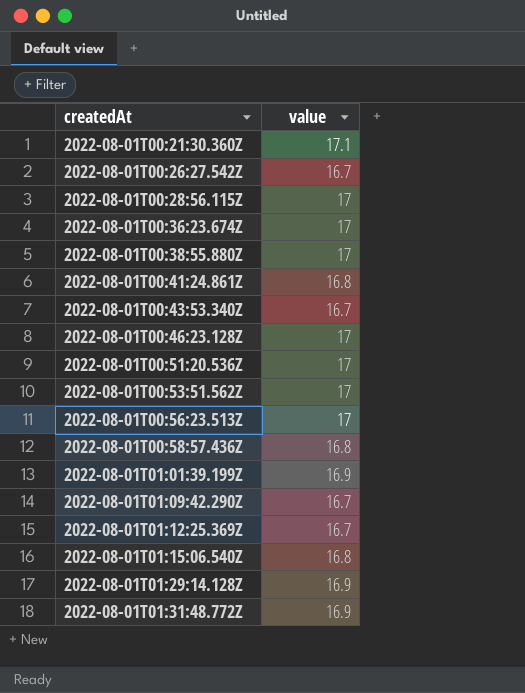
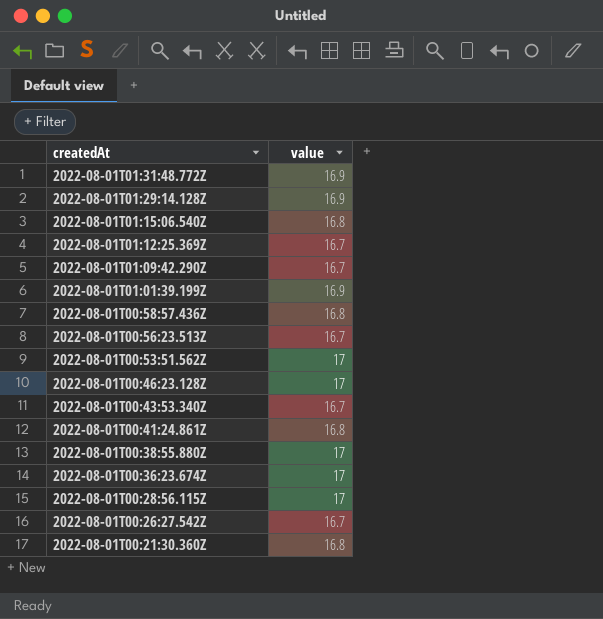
row order: createdAt ascending -> createdAt descending
row 2022-08-01T00:51:20.536Z: 17 -> none
2022-08-01T00:56:23.513Z | value: 17 -> 16.7
2022-08-01T00:21:30.360Z | value: 17.1 -> 16.8

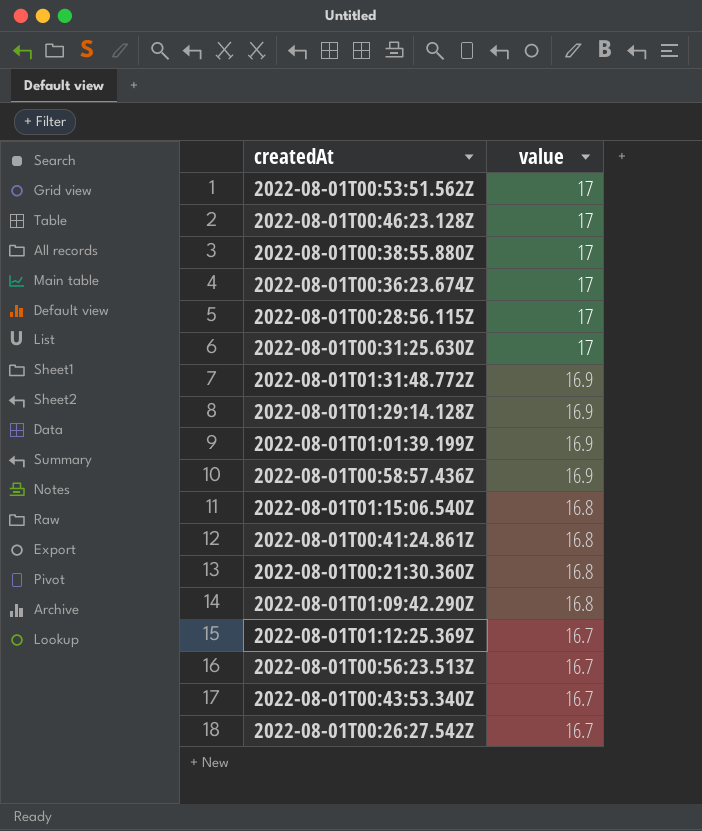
row order: createdAt descending -> value descending
row 2022-08-01T00:31:25.630Z: none -> 17
2022-08-01T00:58:57.436Z | value: 16.8 -> 16.9
2022-08-01T01:09:42.290Z | value: 16.7 -> 16.8

